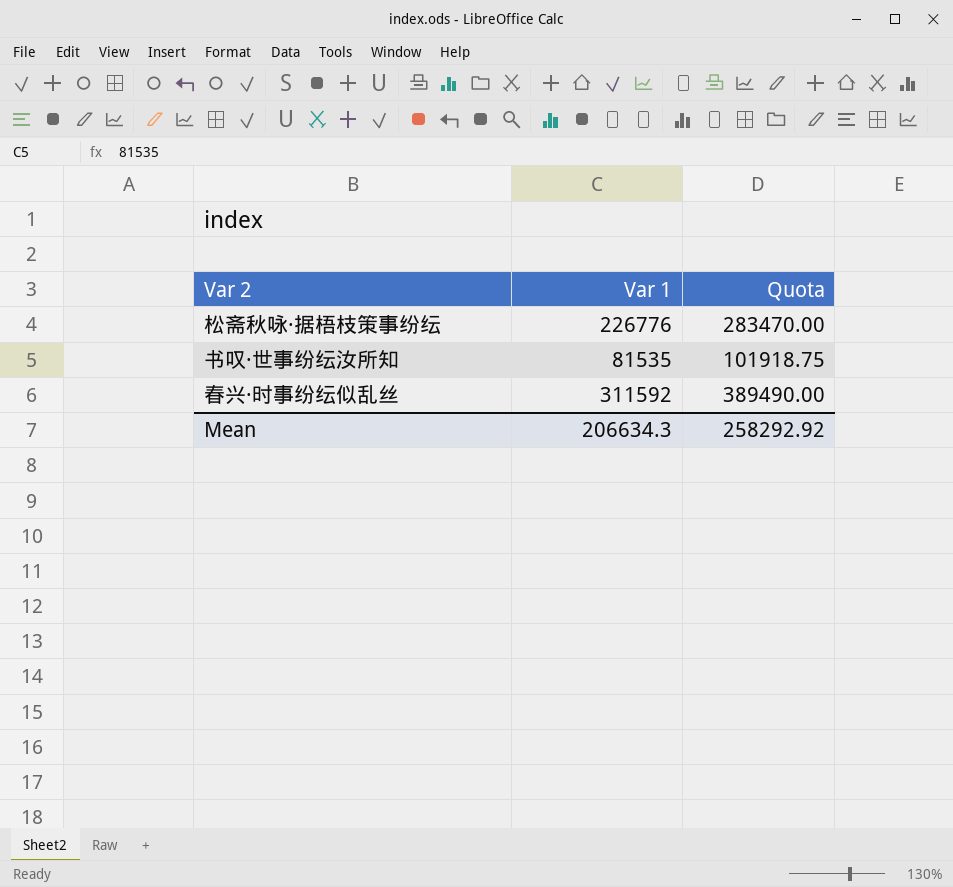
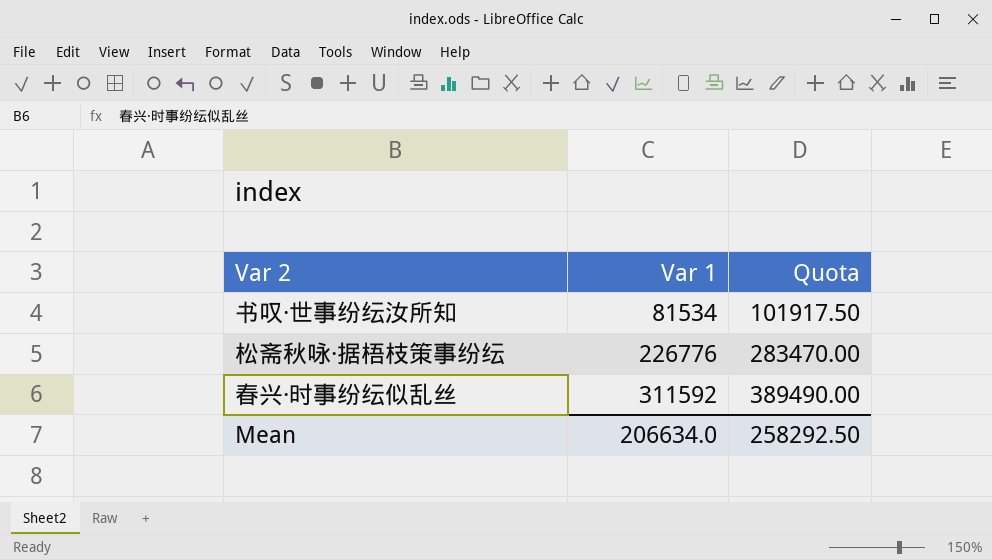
row order: none -> Var 1 ascending
书叹·世事纷纭汝所知 | Var 1: 81535 -> 81534
书叹·世事纷纭汝所知 | Quota: 101918.75 -> 101917.50
Mean | Var 1: 206634.3 -> 206634.0
Mean | Quota: 258292.92 -> 258292.50

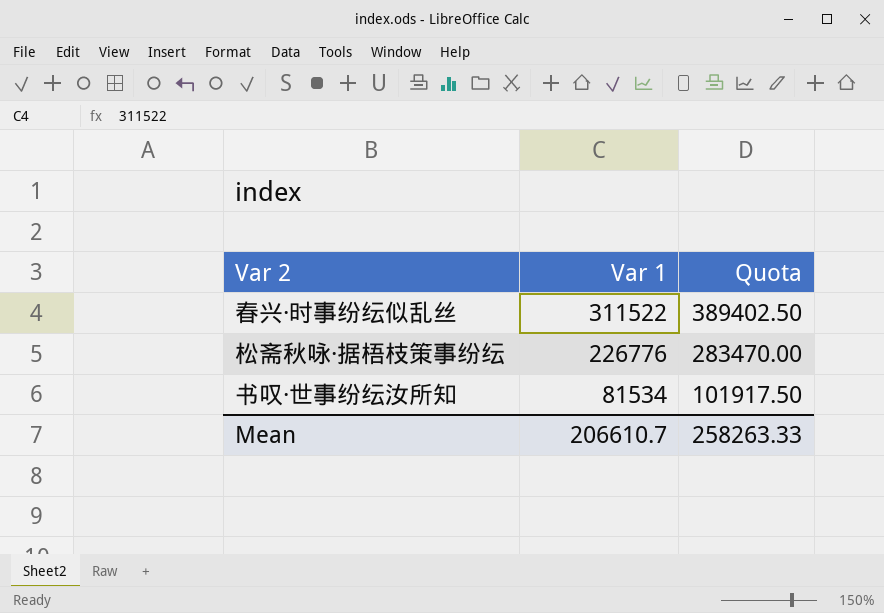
row order: Var 1 ascending -> Var 1 descending
春兴·时事纷纭似乱丝 | Var 1: 311592 -> 311522
春兴·时事纷纭似乱丝 | Quota: 389490.00 -> 389402.50
Mean | Var 1: 206634.0 -> 206610.7
Mean | Quota: 258292.50 -> 258263.33

